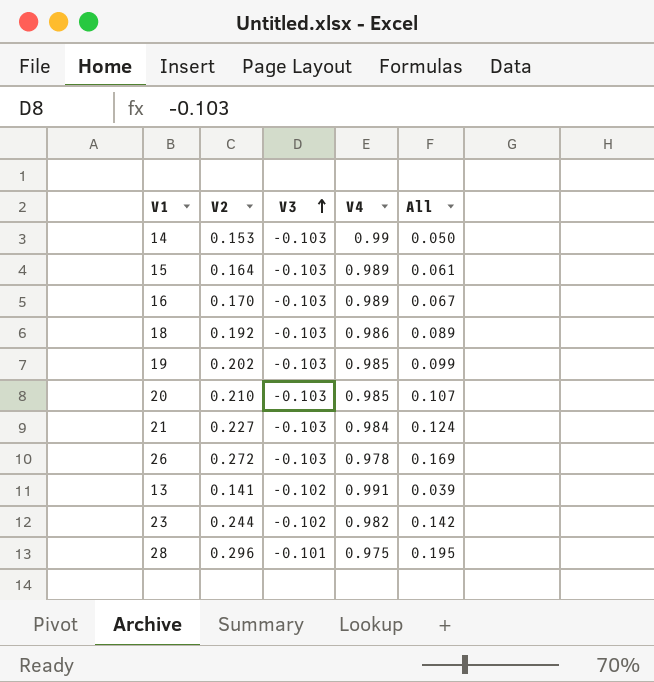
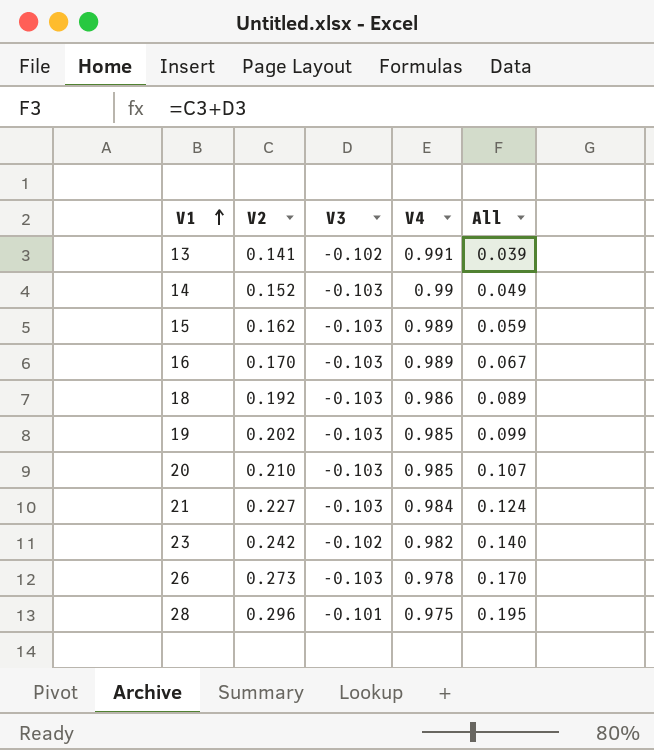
row order: V3 ascending -> V1 ascending
14 | V2: 0.153 -> 0.152
14 | All: 0.050 -> 0.049
15 | V2: 0.164 -> 0.162
15 | All: 0.061 -> 0.059
23 | V2: 0.244 -> 0.242
23 | All: 0.142 -> 0.140
26 | V2: 0.272 -> 0.273
26 | All: 0.169 -> 0.170

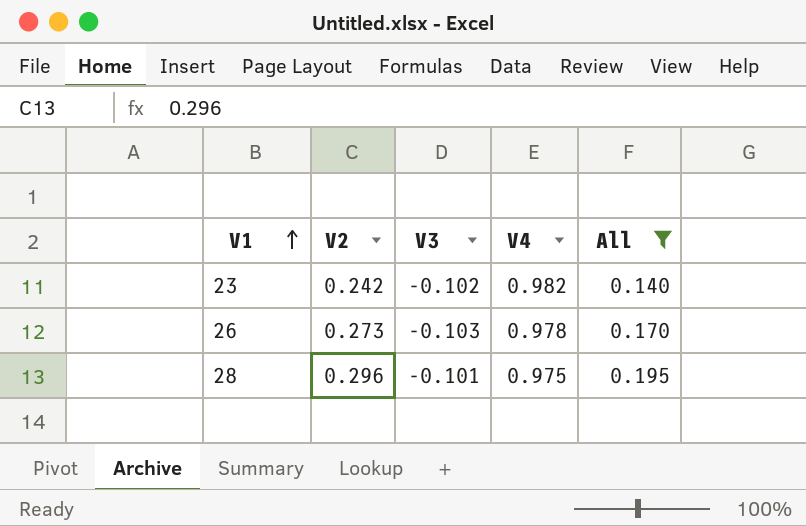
filter: none -> All >= 0.140

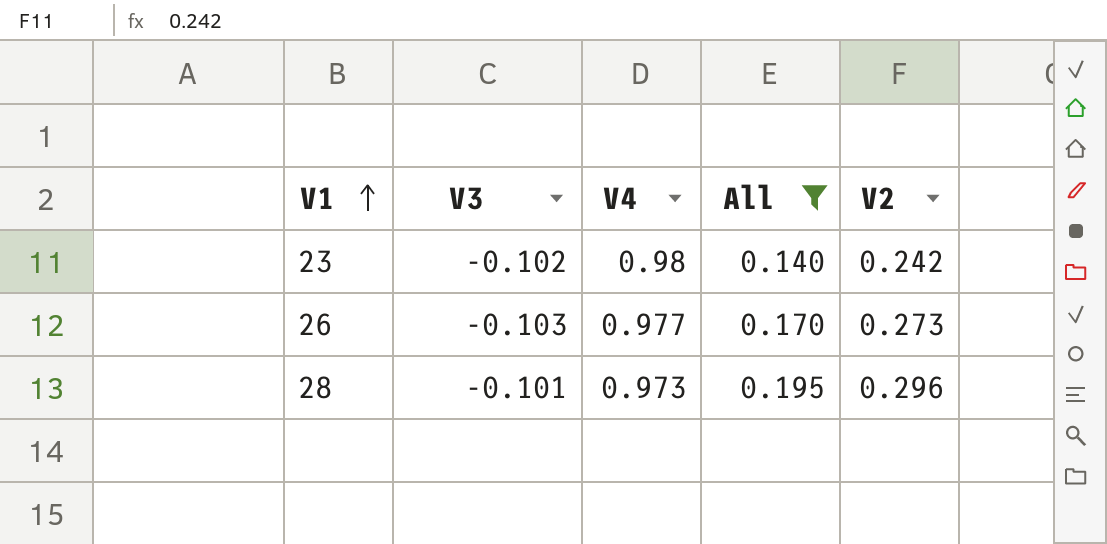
column V2 | position: 2 -> 5
23 | V4: 0.982 -> 0.98
26 | V4: 0.978 -> 0.977
28 | V4: 0.975 -> 0.973

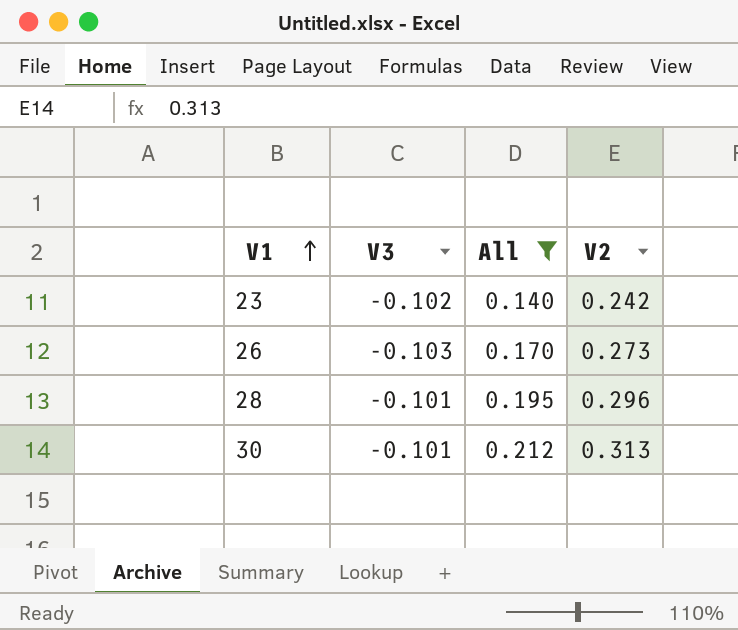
column V4 | position: 3 -> none
row 30: none -> -0.101 | 0.212 | 0.313

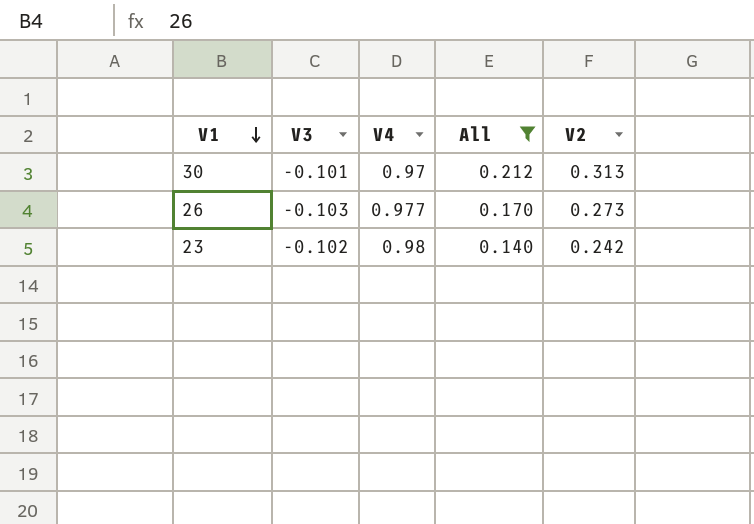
row order: V1 ascending -> V1 descending
column V4 | position: none -> 3
row 28: -0.101 | 0.195 | 0.296 -> none

